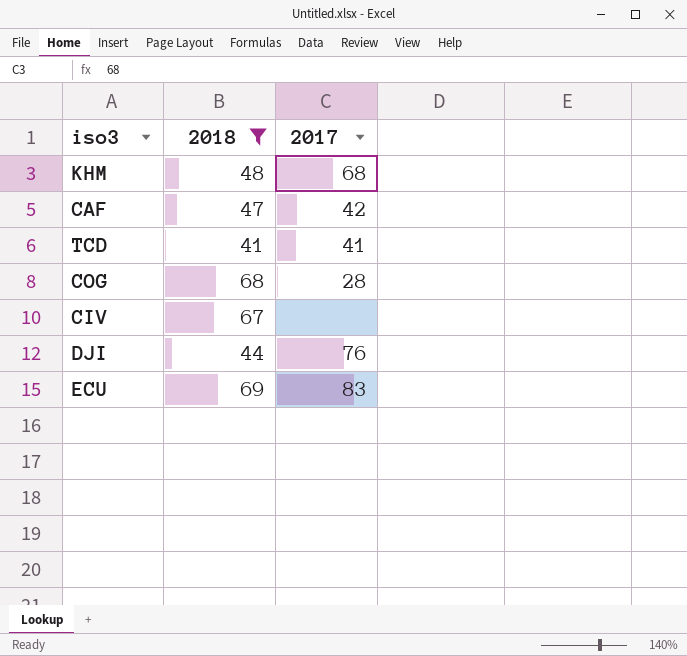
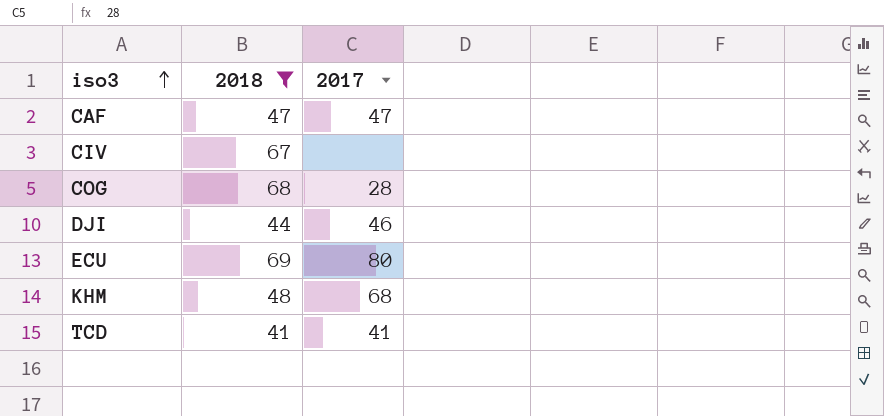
row order: none -> iso3 ascending
CAF | 2017: 42 -> 47
DJI | 2017: 76 -> 46
ECU | 2017: 83 -> 80

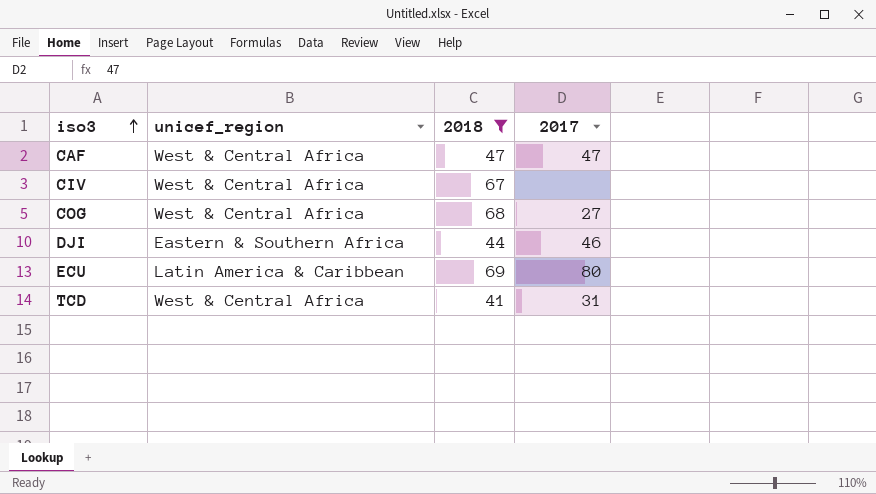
column unicef_region | position: none -> 2
row KHM: 48 | 68 -> none
COG | 2017: 28 -> 27
TCD | 2017: 41 -> 31

